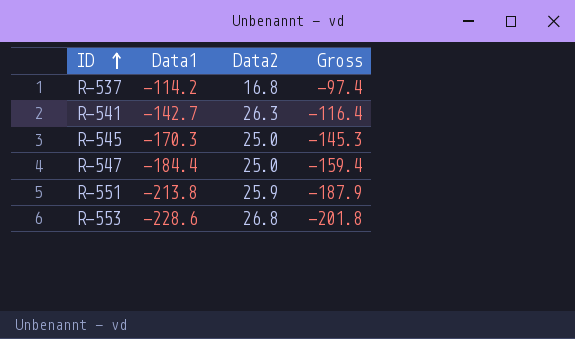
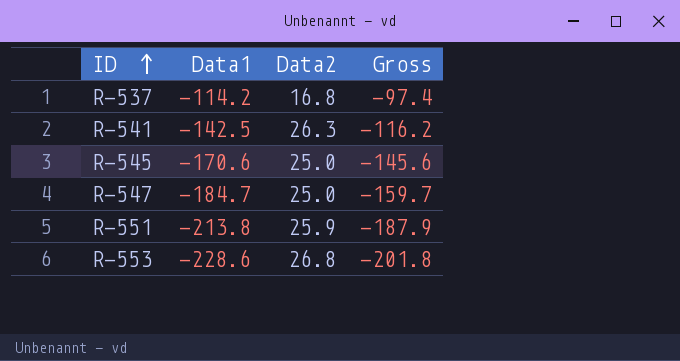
R-541 | Data1: -142.7 -> -142.5
R-541 | Gross: -116.4 -> -116.2
R-545 | Data1: -170.3 -> -170.6
R-545 | Gross: -145.3 -> -145.6
R-547 | Data1: -184.4 -> -184.7
R-547 | Gross: -159.4 -> -159.7

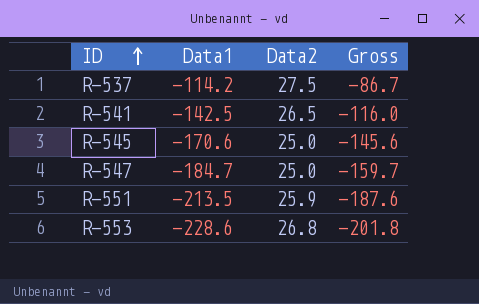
R-537 | Data2: 16.8 -> 27.5
R-537 | Gross: -97.4 -> -86.7
R-541 | Data2: 26.3 -> 26.5
R-541 | Gross: -116.2 -> -116.0
R-551 | Data1: -213.8 -> -213.5
R-551 | Gross: -187.9 -> -187.6

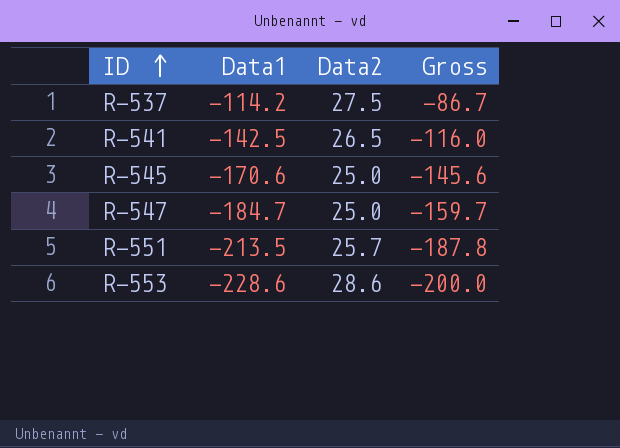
R-551 | Data2: 25.9 -> 25.7
R-551 | Gross: -187.6 -> -187.8
R-553 | Data2: 26.8 -> 28.6
R-553 | Gross: -201.8 -> -200.0

